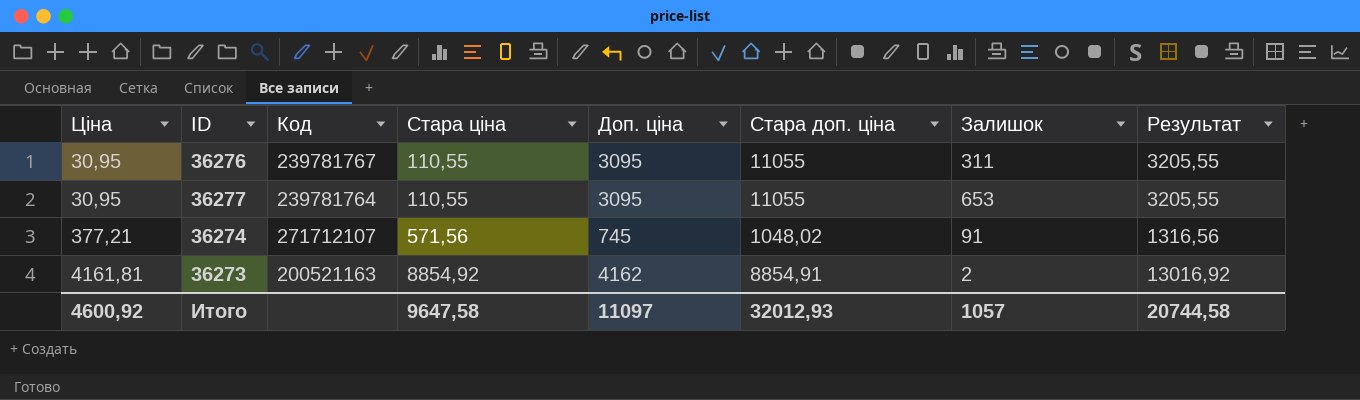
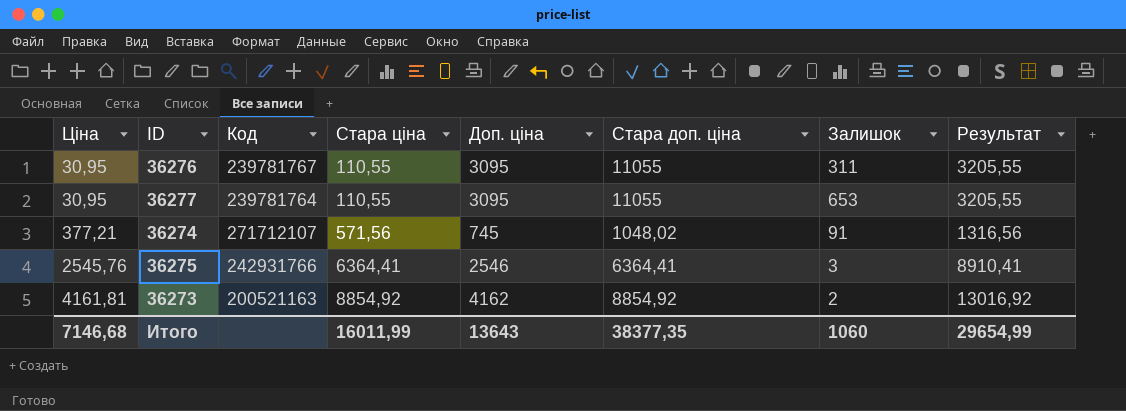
row 36275: none -> 2545,76 | 242931766 | 6364,41 | 2546 | 6364,41 | 3 | 8910,41
36273 | Стара доп. ціна: 8854,91 -> 8854,92
Итого | Ціна: 4600,92 -> 7146,68
Итого | Стара ціна: 9647,58 -> 16011,99
Итого | Доп. ціна: 11097 -> 13643
Итого | Стара доп. ціна: 32012,93 -> 38377,35
Итого | Залишок: 1057 -> 1060
Итого | Результат: 20744,58 -> 29654,99

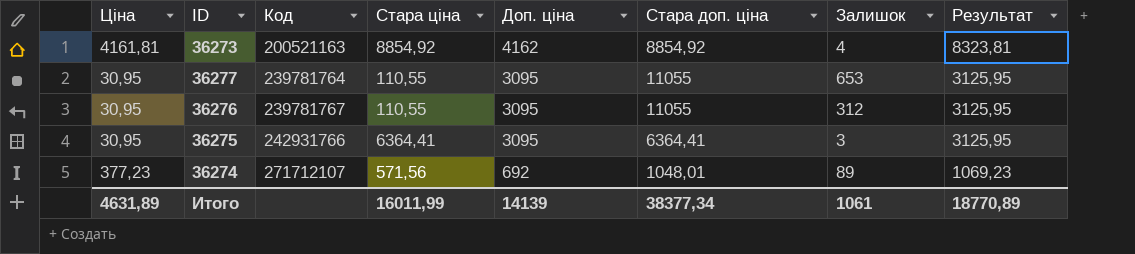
row order: Ціна ascending -> Код ascending
column Результат | formula: [Стара ціна] + [Доп. ціна] -> [Ціна] + [Доп. ціна]
36273 | Залишок: 2 -> 4
36276 | Залишок: 311 -> 312
36275 | Ціна: 2545,76 -> 30,95
36275 | Доп. ціна: 2546 -> 3095
36274 | Ціна: 377,21 -> 377,23
36274 | Доп. ціна: 745 -> 692
36274 | Стара доп. ціна: 1048,02 -> 1048,01
36274 | Залишок: 91 -> 89
Итого | Ціна: 7146,68 -> 4631,89
Итого | Доп. ціна: 13643 -> 14139
Итого | Стара доп. ціна: 38377,35 -> 38377,34
Итого | Залишок: 1060 -> 1061
Итого | Результат: 29654,99 -> 18770,89

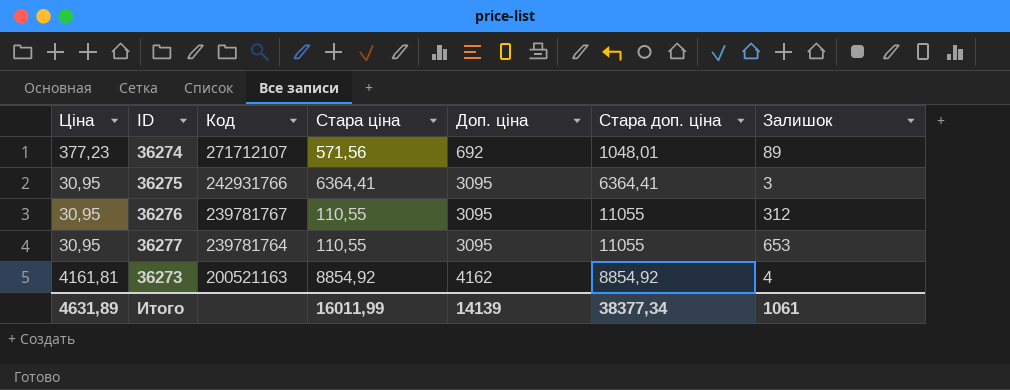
row order: Код ascending -> Код descending
column Результат | formula: [Ціна] + [Доп. ціна] -> none

